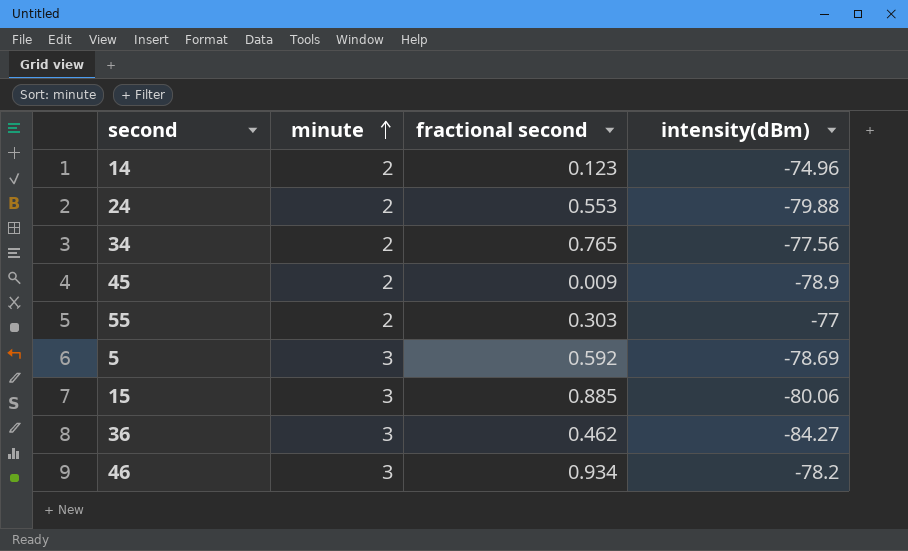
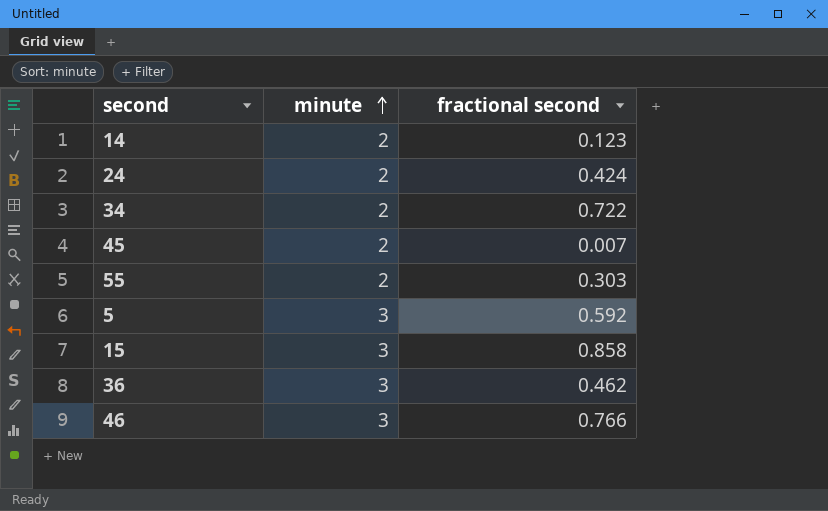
column intensity(dBm) | position: 4 -> none
24 | fractional second: 0.553 -> 0.424
34 | fractional second: 0.765 -> 0.722
45 | fractional second: 0.009 -> 0.007
15 | fractional second: 0.885 -> 0.858
46 | fractional second: 0.934 -> 0.766

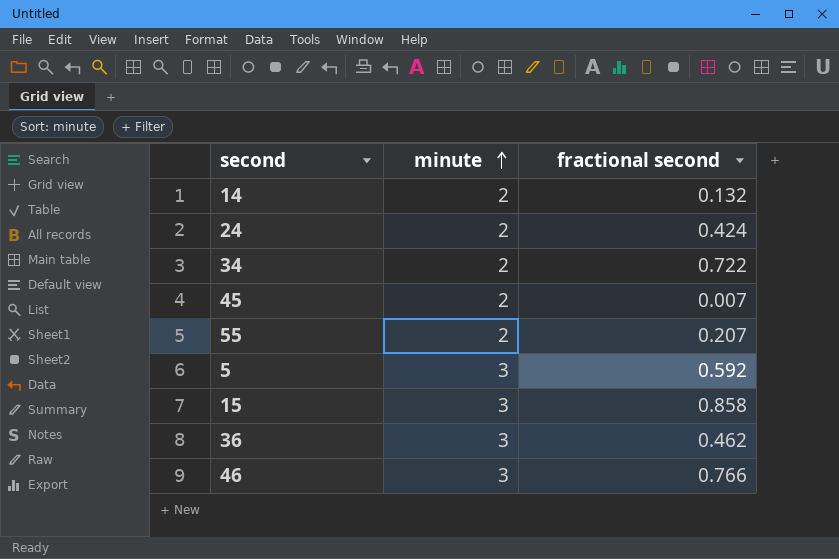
14 | fractional second: 0.123 -> 0.132
55 | fractional second: 0.303 -> 0.207

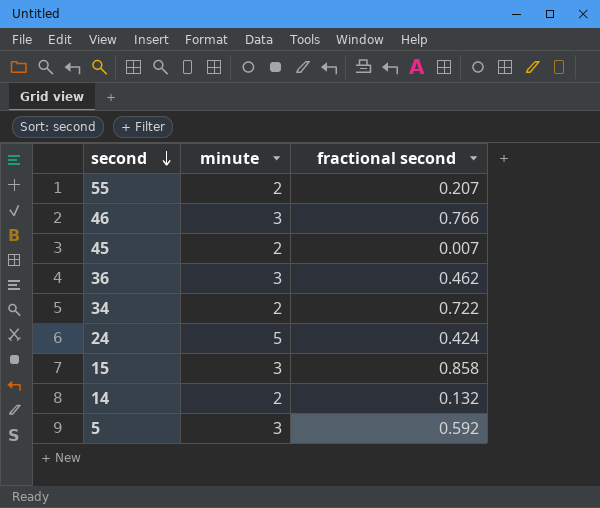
row order: minute ascending -> second descending
24 | minute: 2 -> 5

